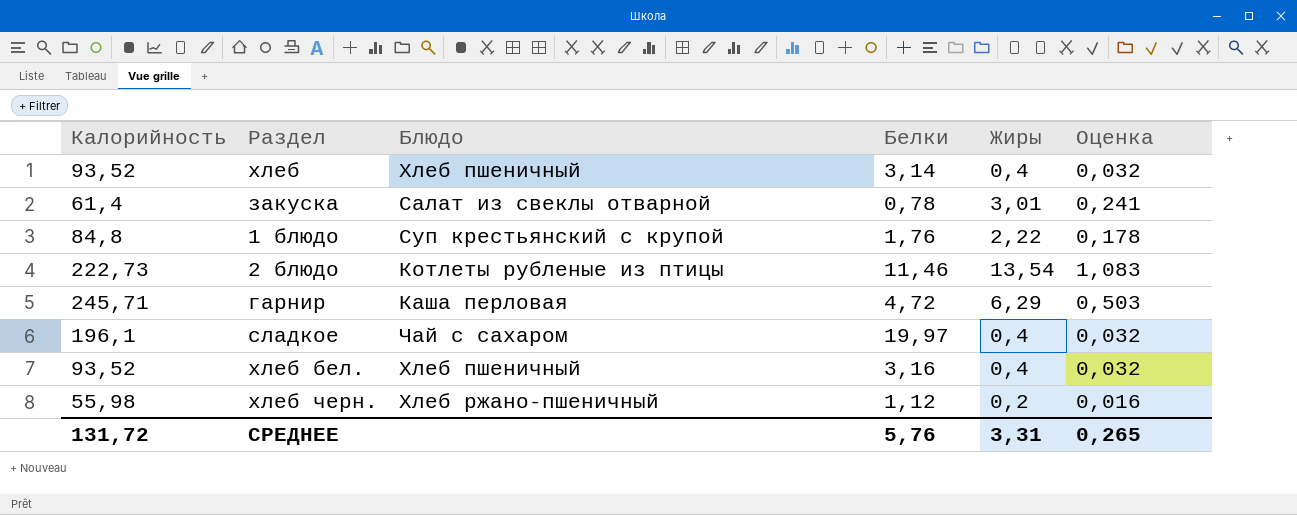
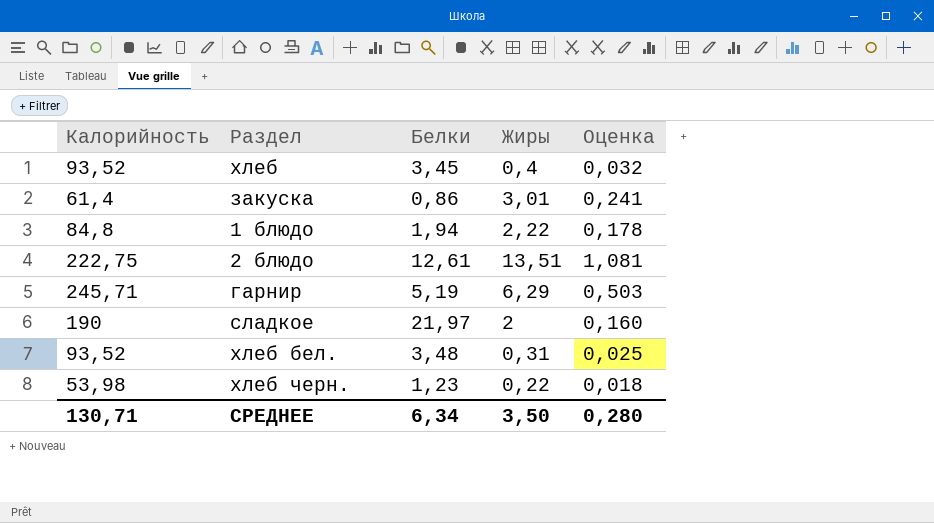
column Блюдо | position: 3 -> none
хлеб | Белки: 3,14 -> 3,45
закуска | Белки: 0,78 -> 0,86
1 блюдо | Белки: 1,76 -> 1,94
2 блюдо | Калорийность: 222,73 -> 222,75
2 блюдо | Белки: 11,46 -> 12,61
2 блюдо | Жиры: 13,54 -> 13,51
2 блюдо | Оценка: 1,083 -> 1,081
гарнир | Белки: 4,72 -> 5,19
сладкое | Калорийность: 196,1 -> 190
сладкое | Белки: 19,97 -> 21,97
сладкое | Жиры: 0,4 -> 2
сладкое | Оценка: 0,032 -> 0,160
хлеб бел. | Белки: 3,16 -> 3,48
хлеб бел. | Жиры: 0,4 -> 0,31
хлеб бел. | Оценка: 0,032 -> 0,025
хлеб черн. | Калорийность: 55,98 -> 53,98
хлеб черн. | Белки: 1,12 -> 1,23
хлеб черн. | Жиры: 0,2 -> 0,22
хлеб черн. | Оценка: 0,016 -> 0,018
СРЕДНЕЕ | Калорийность: 131,72 -> 130,71
СРЕДНЕЕ | Белки: 5,76 -> 6,34
СРЕДНЕЕ | Жиры: 3,31 -> 3,50
СРЕДНЕЕ | Оценка: 0,265 -> 0,280

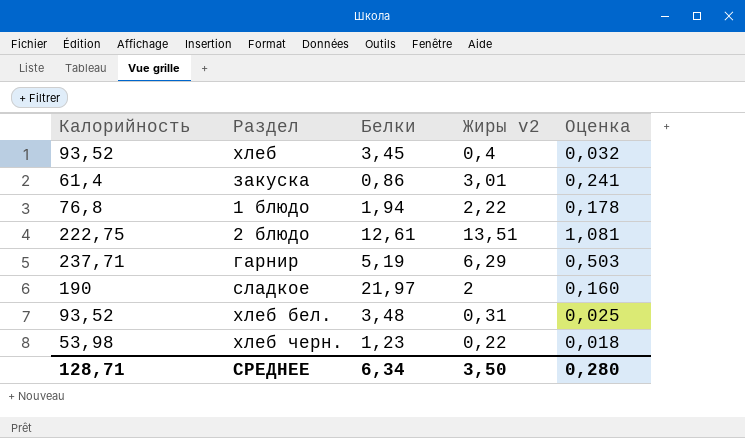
column name: Жиры -> Жиры v2
1 блюдо | Калорийность: 84,8 -> 76,8
гарнир | Калорийность: 245,71 -> 237,71
СРЕДНЕЕ | Калорийность: 130,71 -> 128,71

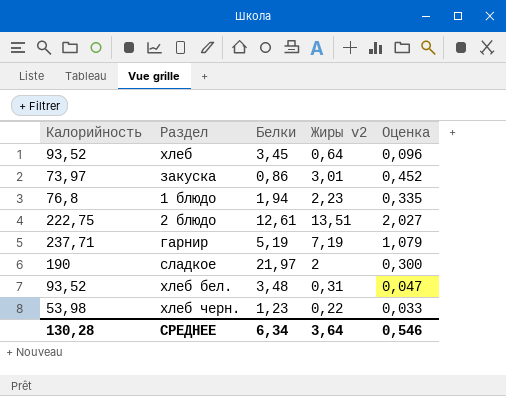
column Оценка | formula: [Жиры v2] * 0,08 -> [Жиры v2] * 0,15
хлеб | Жиры v2: 0,4 -> 0,64
закуска | Калорийность: 61,4 -> 73,97
1 блюдо | Жиры v2: 2,22 -> 2,23
гарнир | Жиры v2: 6,29 -> 7,19
СРЕДНЕЕ | Калорийность: 128,71 -> 130,28
СРЕДНЕЕ | Жиры v2: 3,50 -> 3,64
СРЕДНЕЕ | Оценка: 0,280 -> 0,546

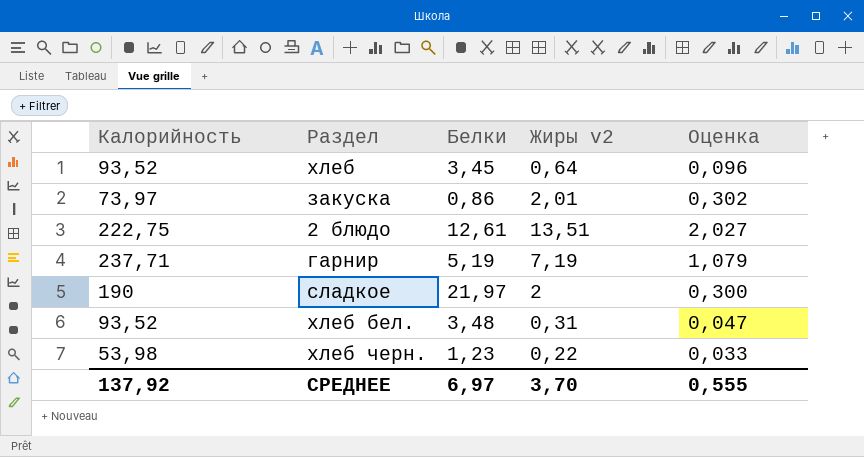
row 1 блюдо: 76,8 | 1,94 | 2,23 | 0,335 -> none
закуска | Жиры v2: 3,01 -> 2,01
закуска | Оценка: 0,452 -> 0,302
СРЕДНЕЕ | Калорийность: 130,28 -> 137,92
СРЕДНЕЕ | Белки: 6,34 -> 6,97
СРЕДНЕЕ | Жиры v2: 3,64 -> 3,70
СРЕДНЕЕ | Оценка: 0,546 -> 0,555

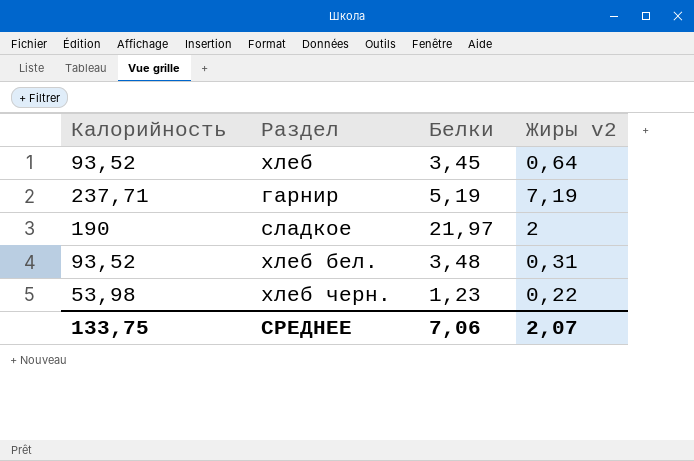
column Оценка | formula: [Жиры v2] * 0,15 -> none
row закуска: 73,97 | 0,86 | 2,01 | 0,302 -> none
row 2 блюдо: 222,75 | 12,61 | 13,51 | 2,027 -> none
СРЕДНЕЕ | Калорийность: 137,92 -> 133,75
СРЕДНЕЕ | Белки: 6,97 -> 7,06
СРЕДНЕЕ | Жиры v2: 3,70 -> 2,07

